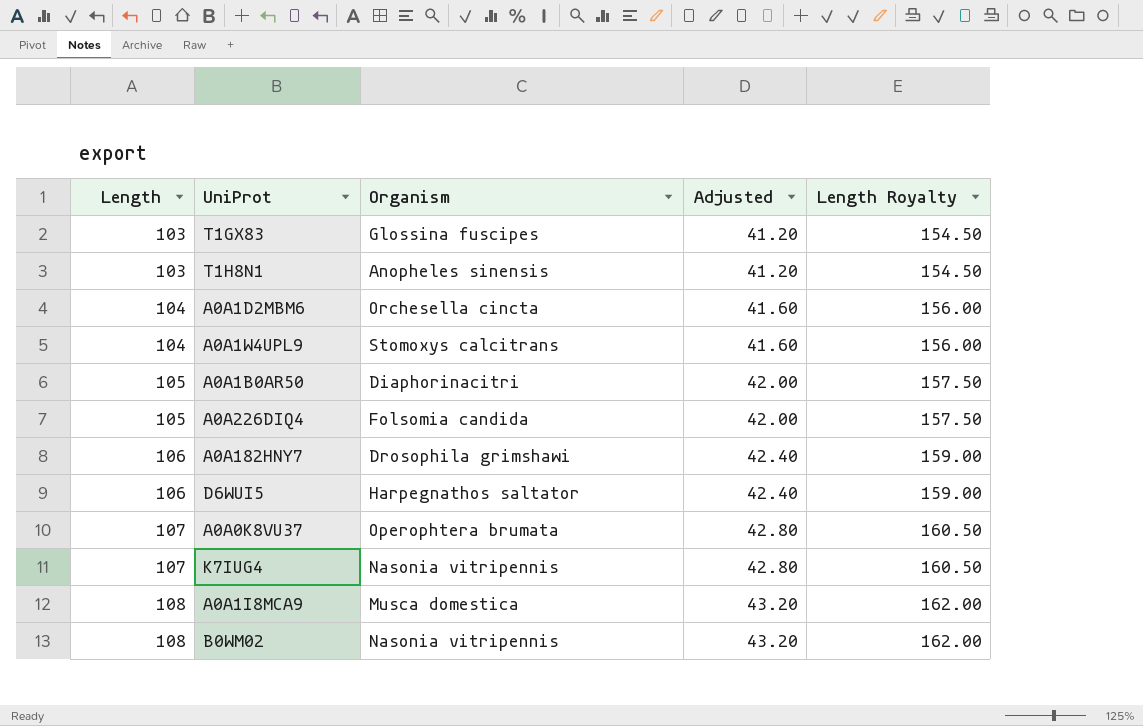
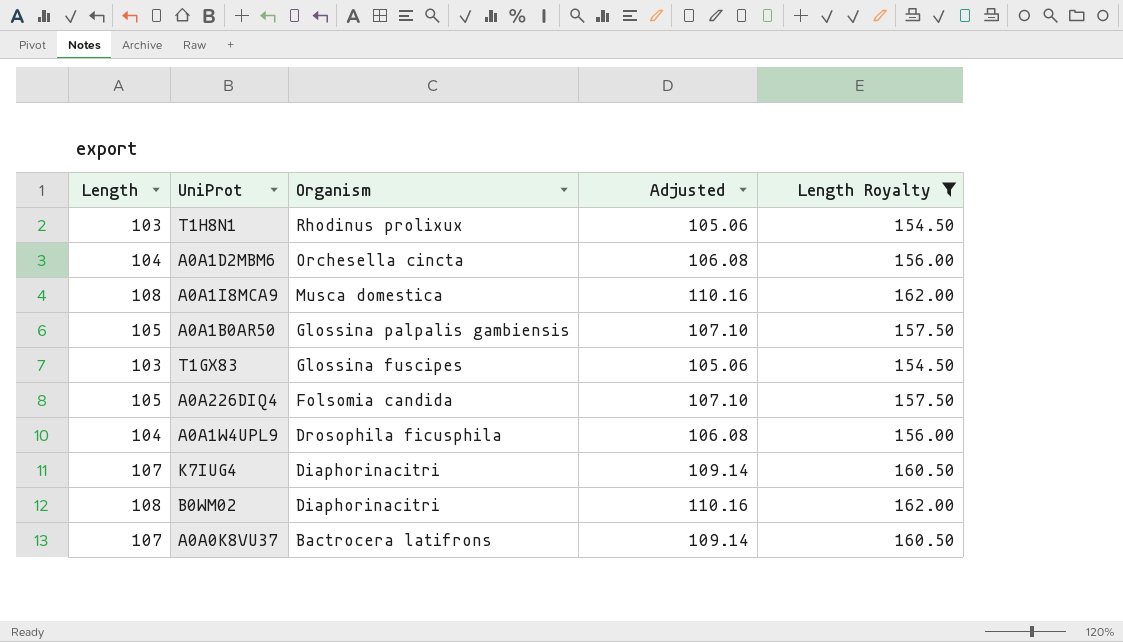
filter: none -> Length Royalty != 159.00
row order: Length ascending -> Organism descending
column Adjusted | formula: [Length] * 0.4 -> [Length] * 1.02
T1H8N1 | Organism: Anopheles sinensis -> Rhodinus prolixux
A0A1B0AR50 | Organism: Diaphorinacitri -> Glossina palpalis gambiensis
A0A1W4UPL9 | Organism: Stomoxys calcitrans -> Drosophila ficusphila
K7IUG4 | Organism: Nasonia vitripennis -> Diaphorinacitri
B0WM02 | Organism: Nasonia vitripennis -> Diaphorinacitri
A0A0K8VU37 | Organism: Operophtera brumata -> Bactrocera latifrons

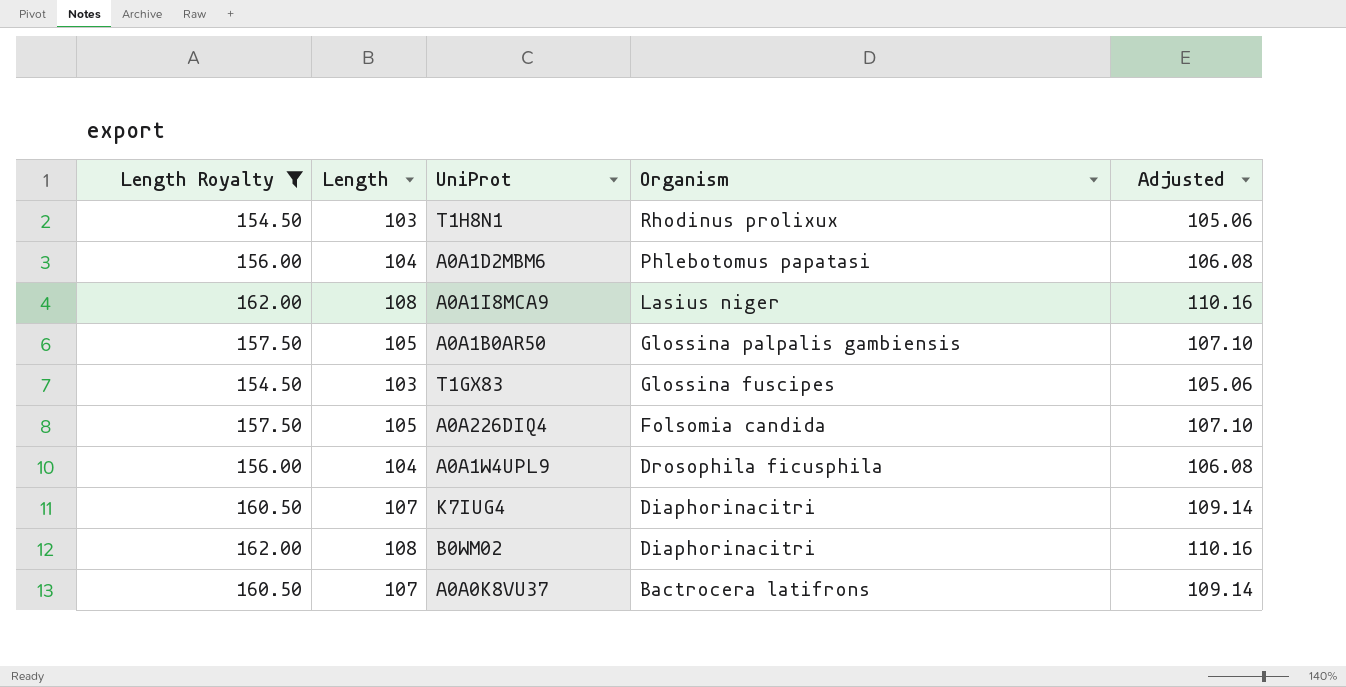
column Length Royalty | position: 5 -> 1
A0A1D2MBM6 | Organism: Orchesella cincta -> Phlebotomus papatasi
A0A1I8MCA9 | Organism: Musca domestica -> Lasius niger

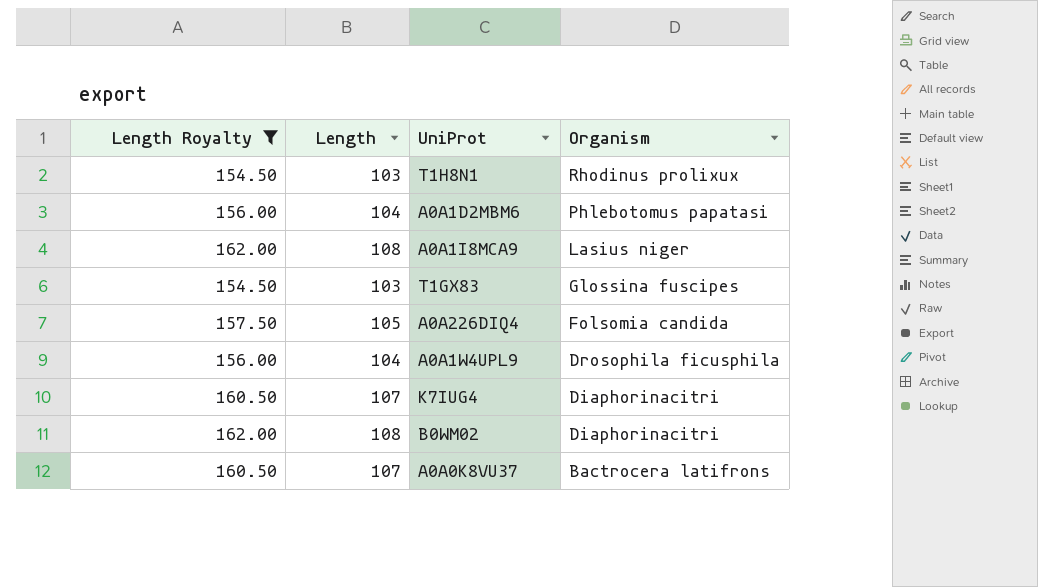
column Adjusted | formula: [Length] * 1.02 -> none
row A0A1B0AR50: 157.50 | 105 | Glossina palpalis gambiensis | 107.10 -> none

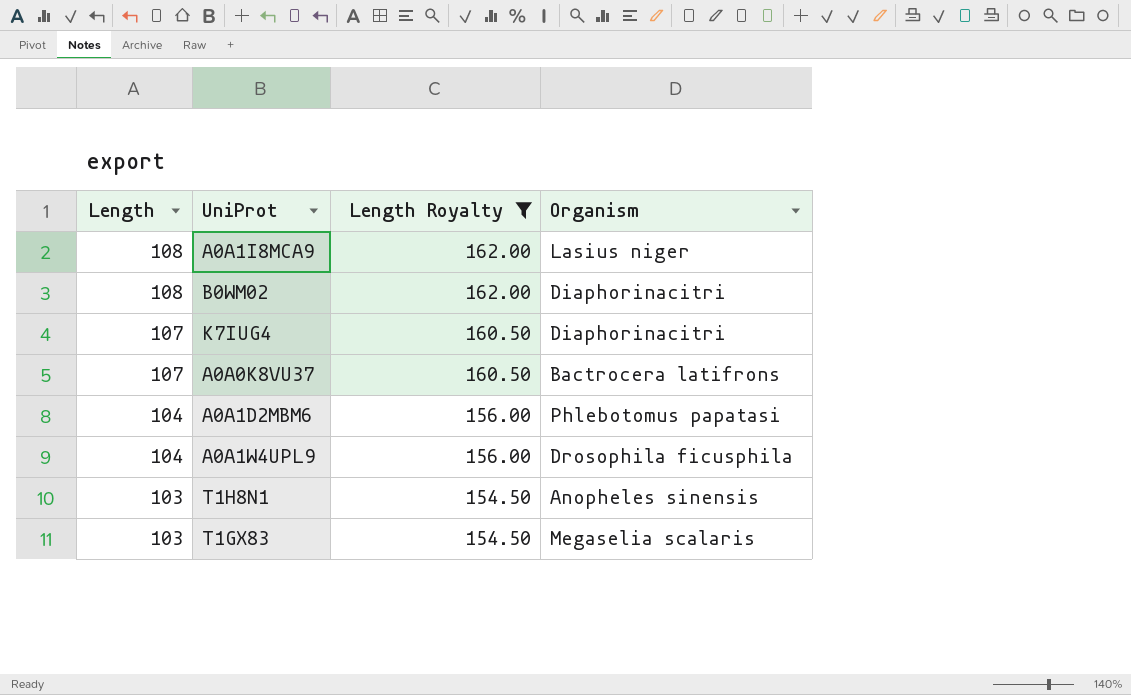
row order: Organism descending -> Length descending
column Length Royalty | position: 1 -> 3
row A0A226DIQ4: 157.50 | 105 | Folsomia candida -> none
T1H8N1 | Organism: Rhodinus prolixux -> Anopheles sinensis
T1GX83 | Organism: Glossina fuscipes -> Megaselia scalaris

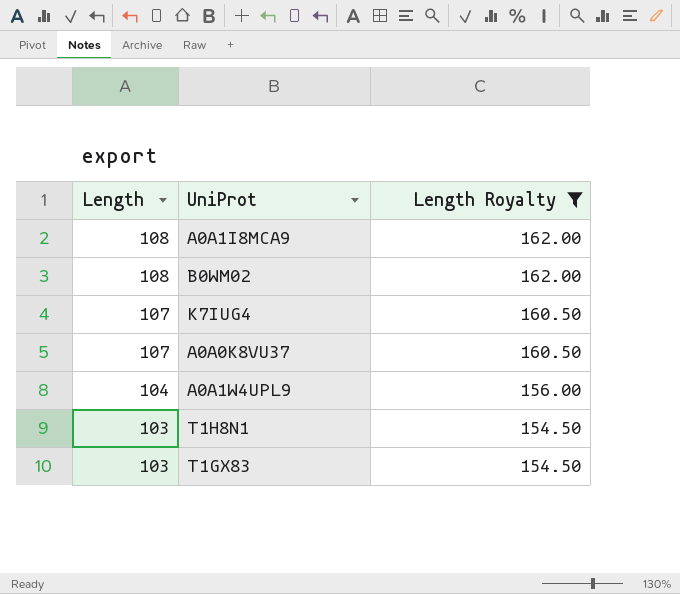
column Organism | position: 4 -> none
row A0A1D2MBM6: 104 | 156.00 | Phlebotomus papatasi -> none

